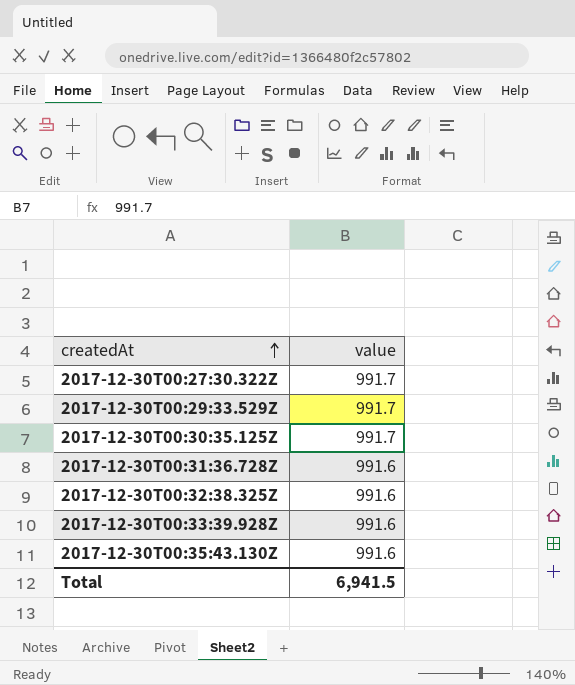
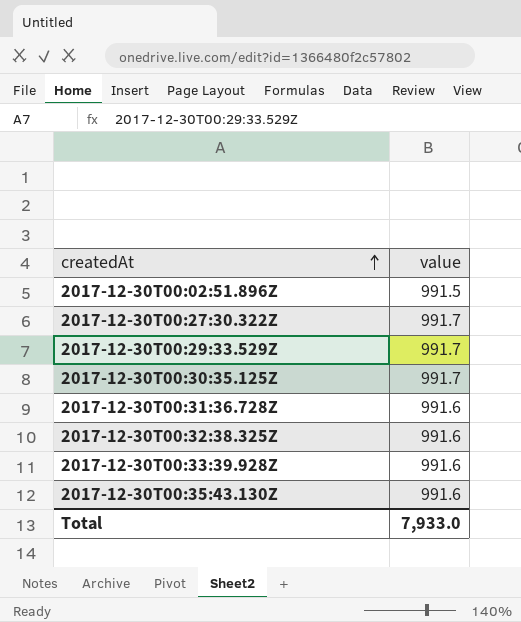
row 2017-12-30T00:02:51.896Z: none -> 991.5
Total | value: 6,941.5 -> 7,933.0

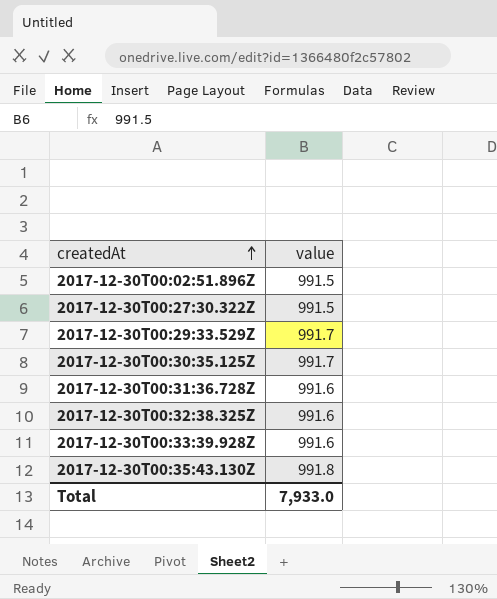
2017-12-30T00:27:30.322Z | value: 991.7 -> 991.5
2017-12-30T00:35:43.130Z | value: 991.6 -> 991.8

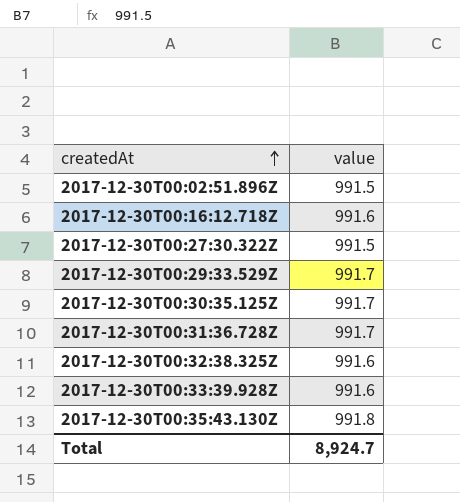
row 2017-12-30T00:16:12.718Z: none -> 991.6
2017-12-30T00:31:36.728Z | value: 991.6 -> 991.7
Total | value: 7,933.0 -> 8,924.7

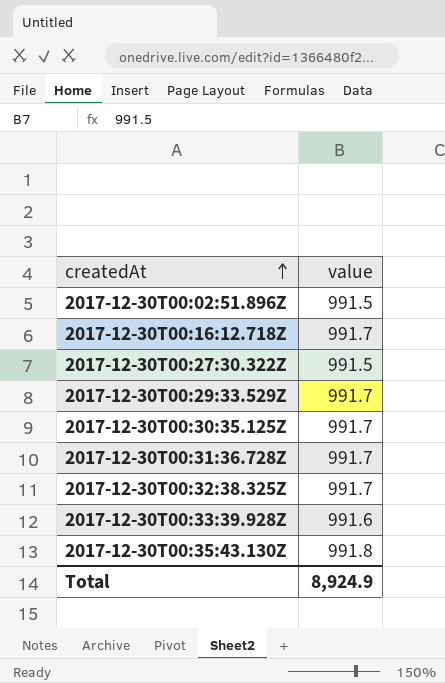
2017-12-30T00:16:12.718Z | value: 991.6 -> 991.7
2017-12-30T00:32:38.325Z | value: 991.6 -> 991.7
Total | value: 8,924.7 -> 8,924.9

